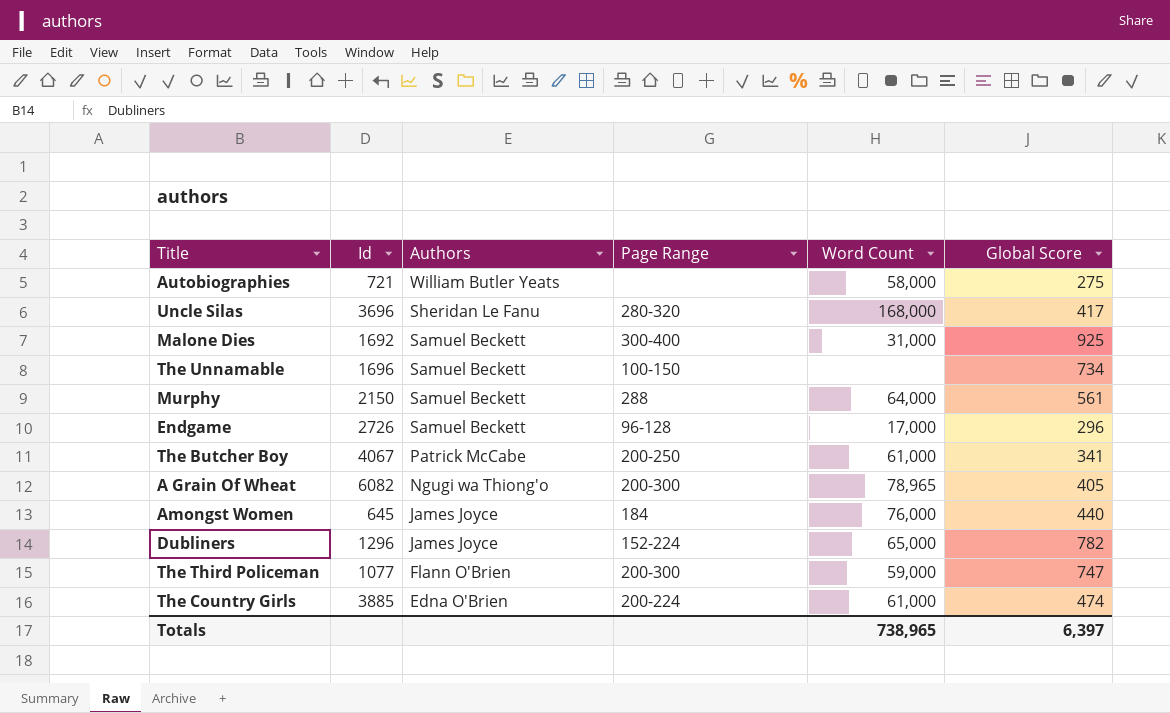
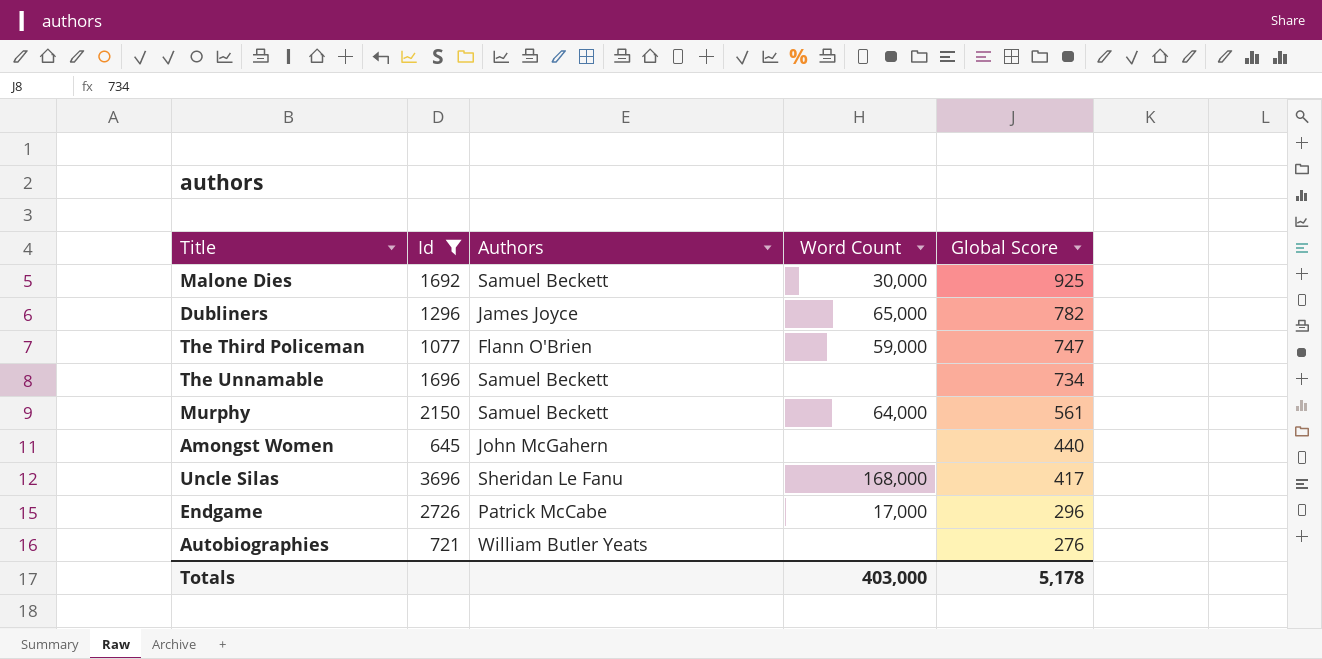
filter: none -> Id <= 3696
row order: Authors descending -> Global Score descending
column Page Range | position: 4 -> none
Malone Dies | Word Count: 31,000 -> 30,000
Amongst Women | Authors: James Joyce -> John McGahern
Amongst Women | Word Count: 76,000 -> none
Endgame | Authors: Samuel Beckett -> Patrick McCabe
Autobiographies | Word Count: 58,000 -> none
Autobiographies | Global Score: 275 -> 276
Totals | Word Count: 738,965 -> 403,000
Totals | Global Score: 6,397 -> 5,178

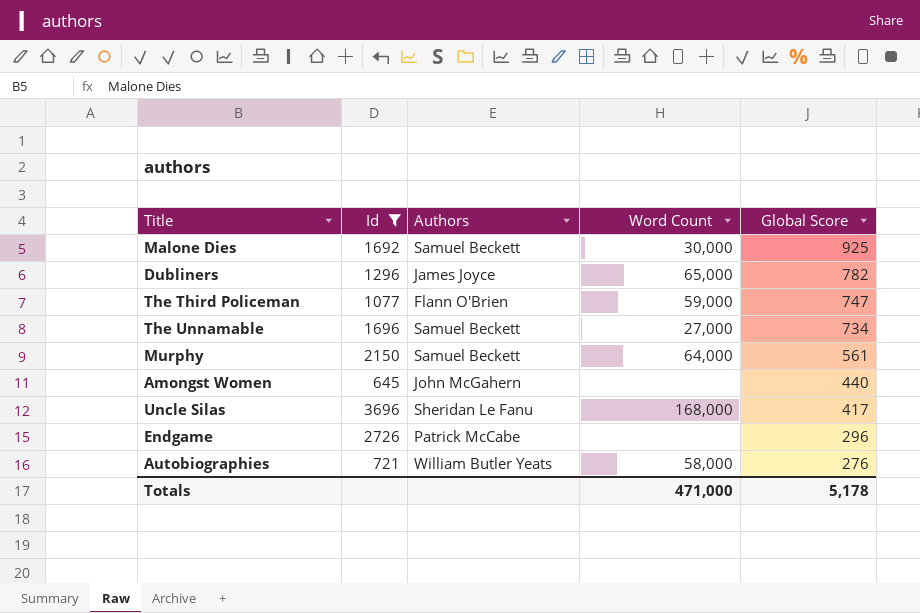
The Unnamable | Word Count: none -> 27,000
Endgame | Word Count: 17,000 -> none
Autobiographies | Word Count: none -> 58,000
Totals | Word Count: 403,000 -> 471,000

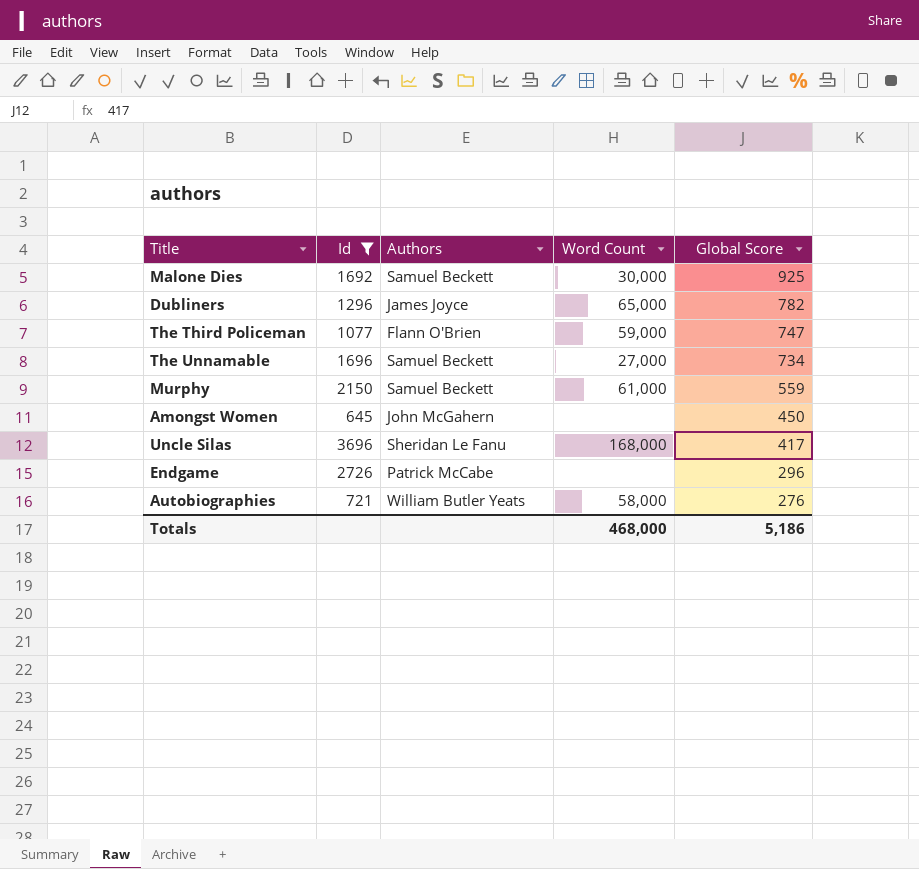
Murphy | Word Count: 64,000 -> 61,000
Murphy | Global Score: 561 -> 559
Amongst Women | Global Score: 440 -> 450
Totals | Word Count: 471,000 -> 468,000
Totals | Global Score: 5,178 -> 5,186

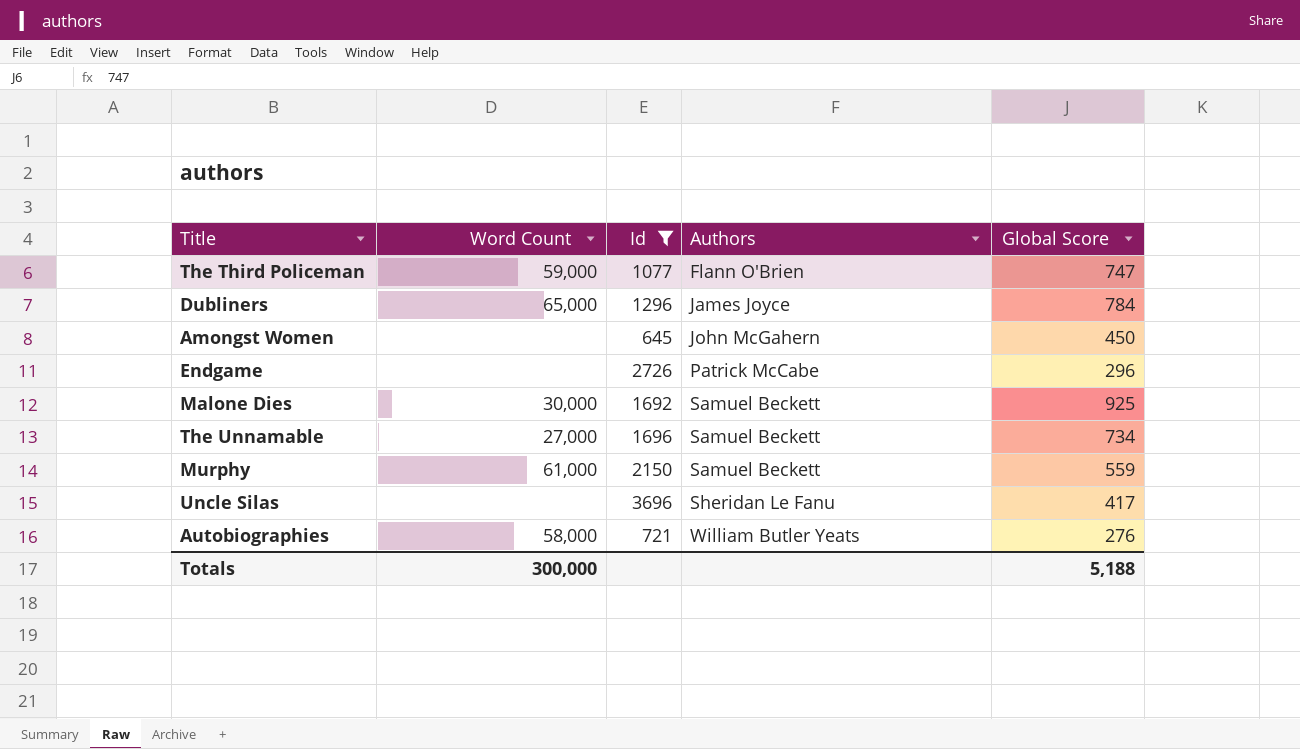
row order: Global Score descending -> Authors ascending
column Word Count | position: 4 -> 2
Dubliners | Global Score: 782 -> 784
Uncle Silas | Word Count: 168,000 -> none
Totals | Word Count: 468,000 -> 300,000
Totals | Global Score: 5,186 -> 5,188

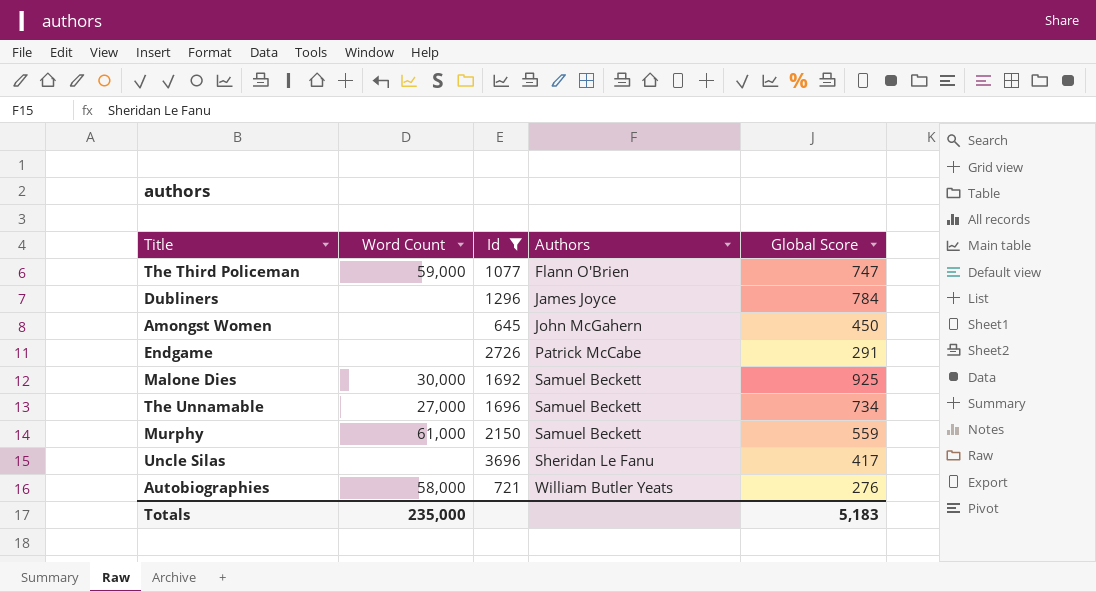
Dubliners | Word Count: 65,000 -> none
Endgame | Global Score: 296 -> 291
Totals | Word Count: 300,000 -> 235,000
Totals | Global Score: 5,188 -> 5,183

